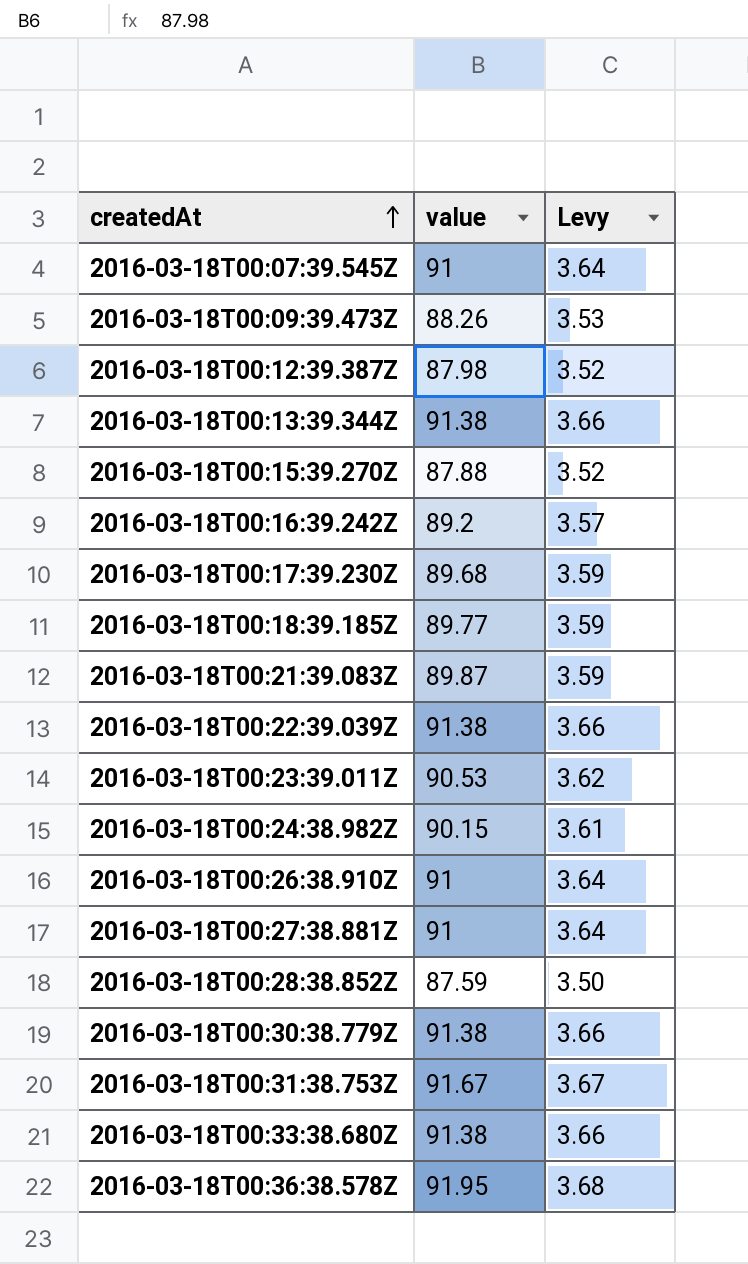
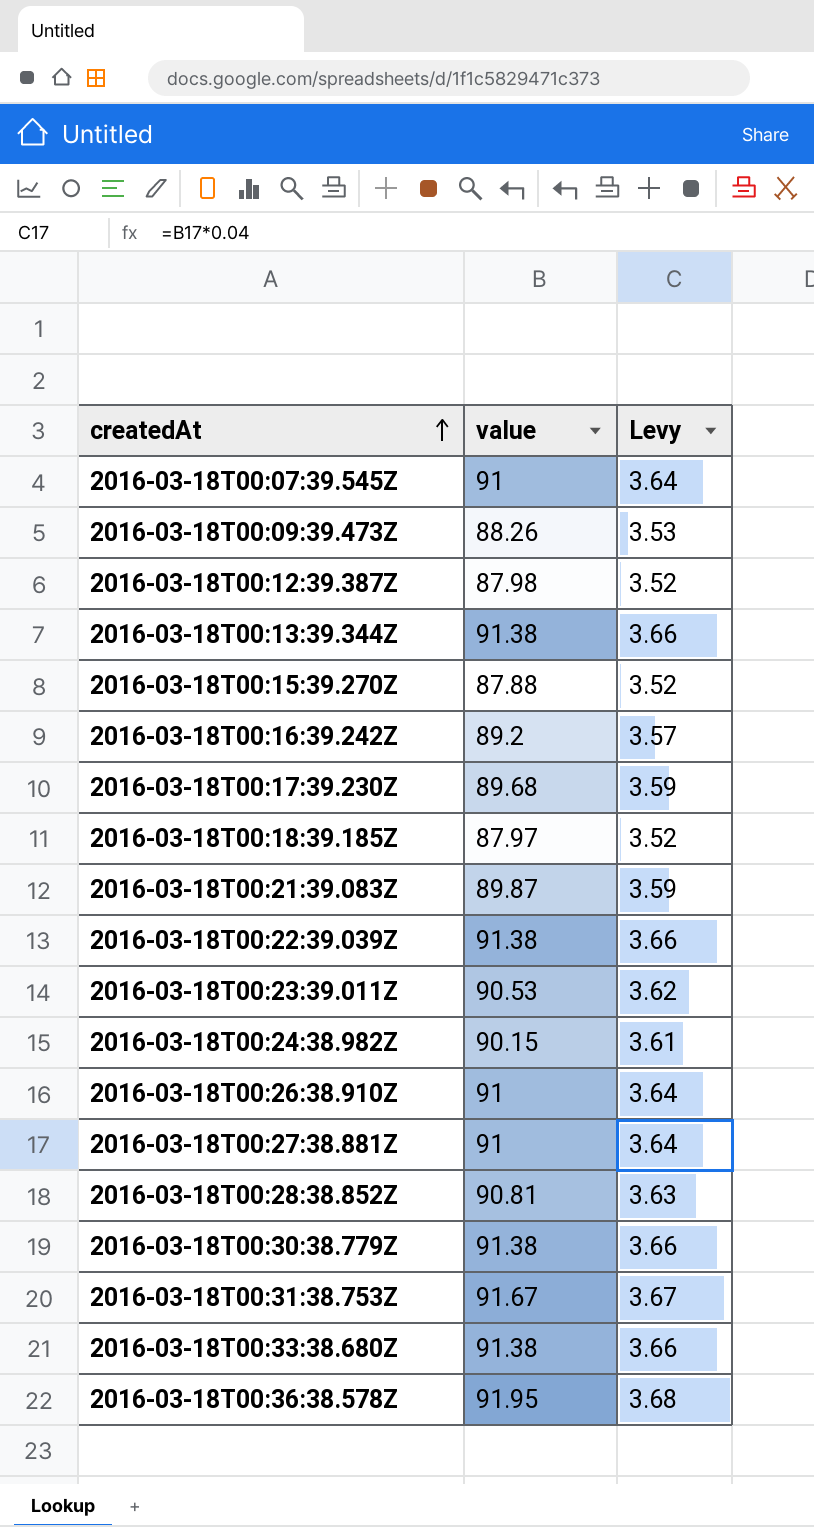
2016-03-18T00:18:39.185Z | value: 89.77 -> 87.97
2016-03-18T00:18:39.185Z | Levy: 3.59 -> 3.52
2016-03-18T00:28:38.852Z | value: 87.59 -> 90.81
2016-03-18T00:28:38.852Z | Levy: 3.50 -> 3.63

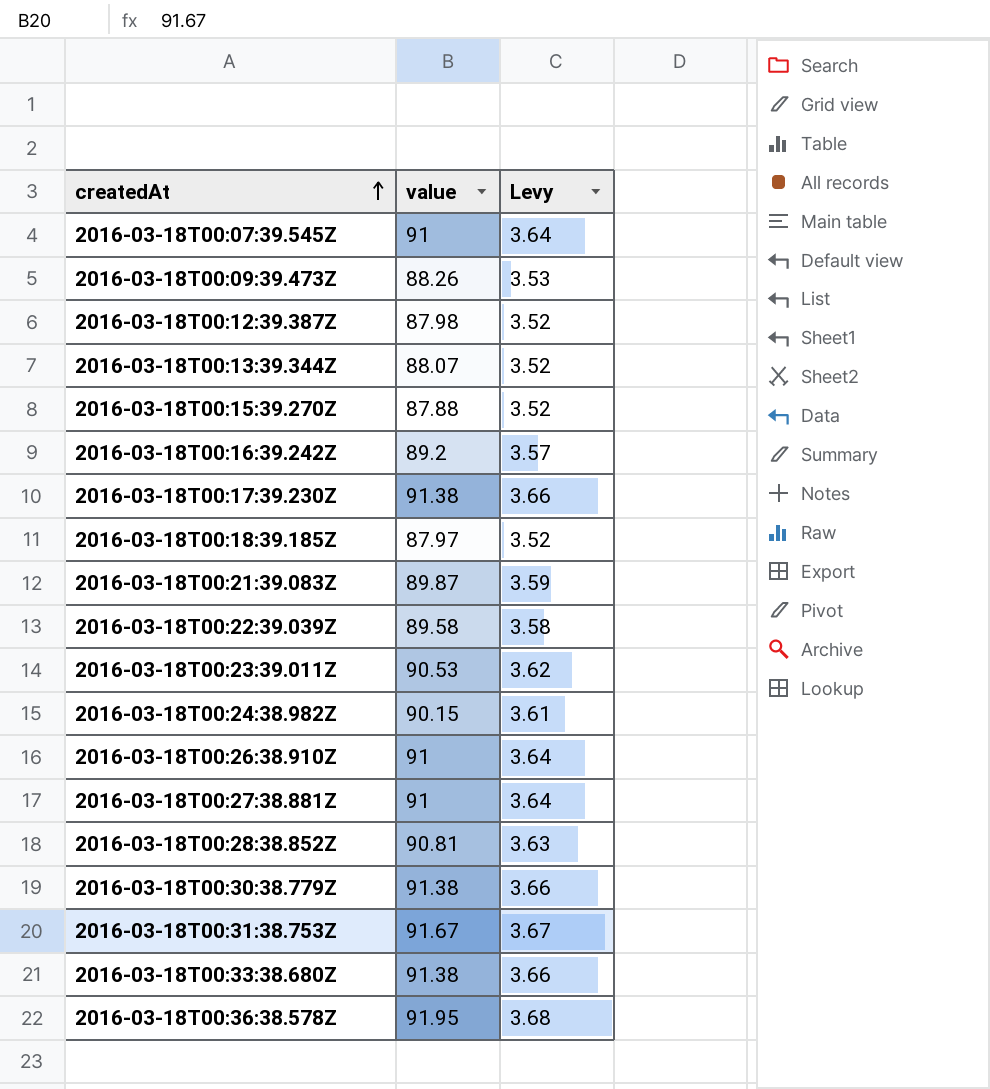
2016-03-18T00:13:39.344Z | value: 91.38 -> 88.07
2016-03-18T00:13:39.344Z | Levy: 3.66 -> 3.52
2016-03-18T00:17:39.230Z | value: 89.68 -> 91.38
2016-03-18T00:17:39.230Z | Levy: 3.59 -> 3.66
2016-03-18T00:22:39.039Z | value: 91.38 -> 89.58
2016-03-18T00:22:39.039Z | Levy: 3.66 -> 3.58

